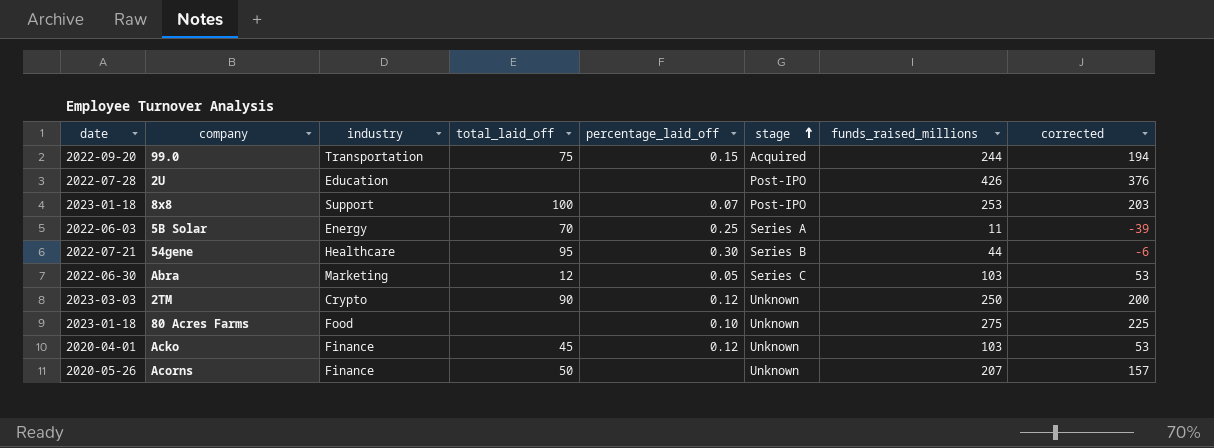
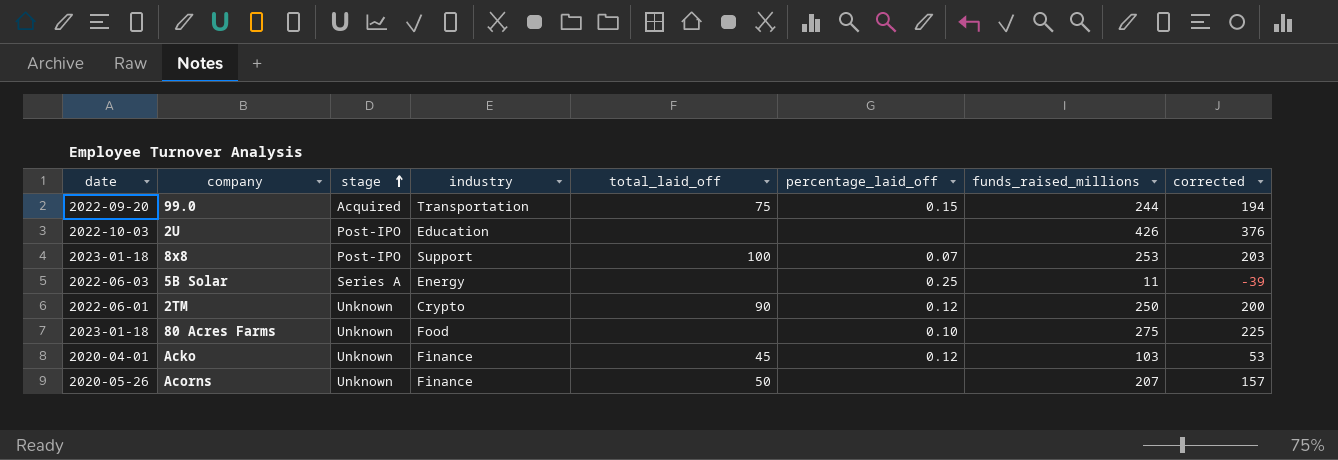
column stage | position: 6 -> 3
row 54gene: 2022-07-21 | Healthcare | 95 | 0.30 | Series B | 44 | -6 -> none
row Abra: 2022-06-30 | Marketing | 12 | 0.05 | Series C | 103 | 53 -> none
2U | date: 2022-07-28 -> 2022-10-03
5B Solar | total_laid_off: 70 -> none
2TM | date: 2023-03-03 -> 2022-06-01

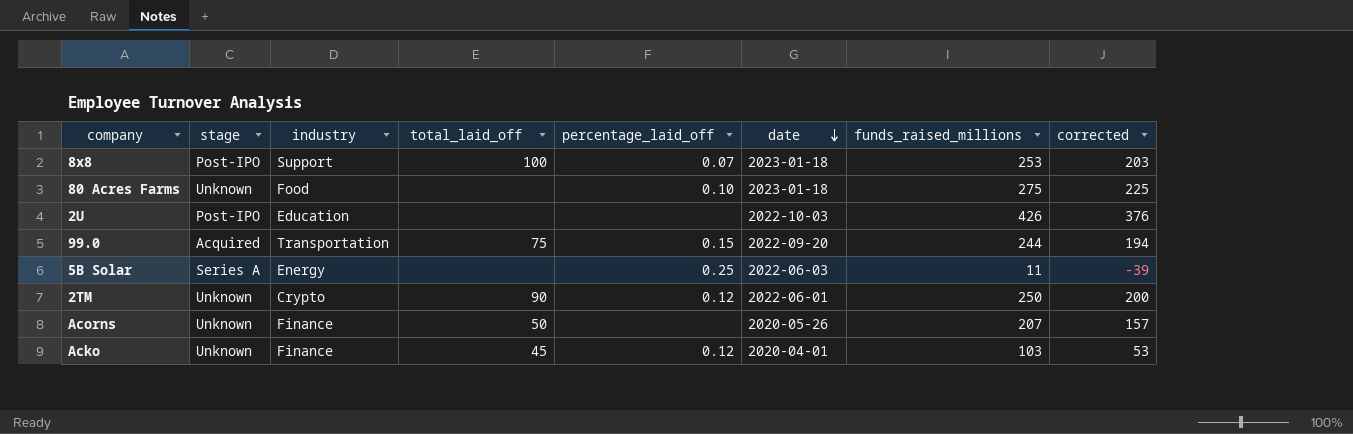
row order: stage ascending -> date descending
column date | position: 1 -> 6

